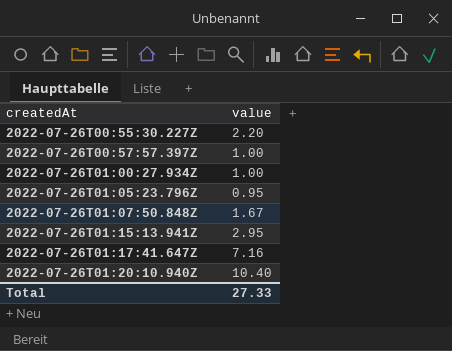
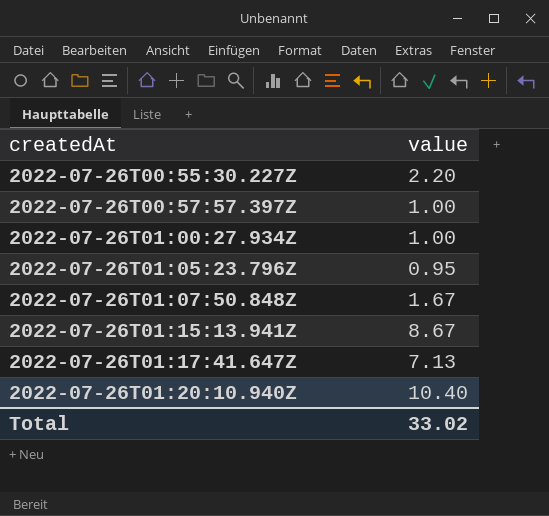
2022-07-26T01:15:13.941Z | value: 2.95 -> 8.67
2022-07-26T01:17:41.647Z | value: 7.16 -> 7.13
Total | value: 27.33 -> 33.02

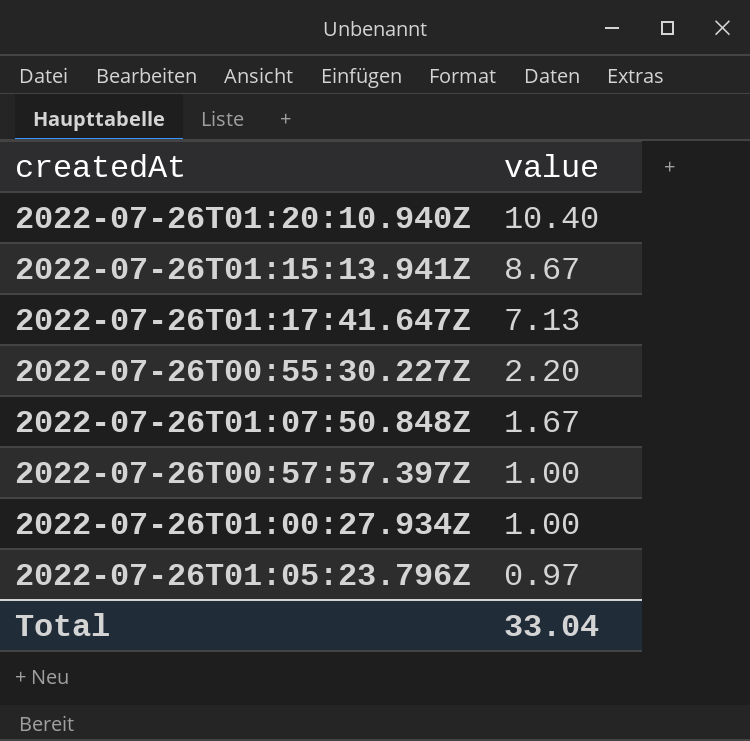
row order: createdAt ascending -> value descending
2022-07-26T01:05:23.796Z | value: 0.95 -> 0.97
Total | value: 33.02 -> 33.04

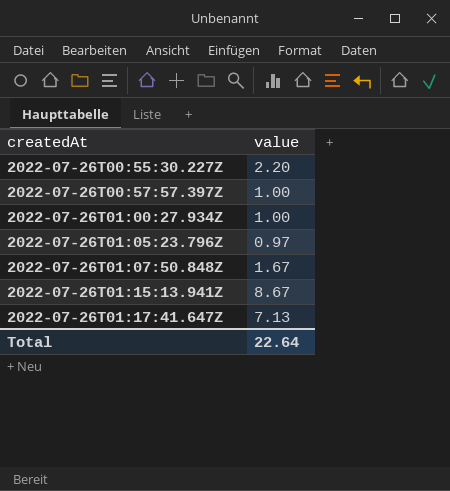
row order: value descending -> createdAt ascending
row 2022-07-26T01:20:10.940Z: 10.40 -> none
Total | value: 33.04 -> 22.64

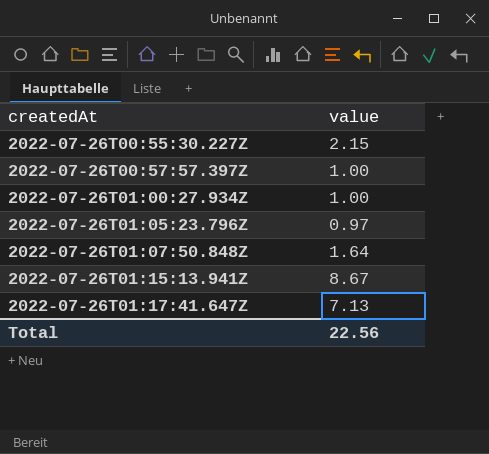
2022-07-26T00:55:30.227Z | value: 2.20 -> 2.15
2022-07-26T01:07:50.848Z | value: 1.67 -> 1.64
Total | value: 22.64 -> 22.56

